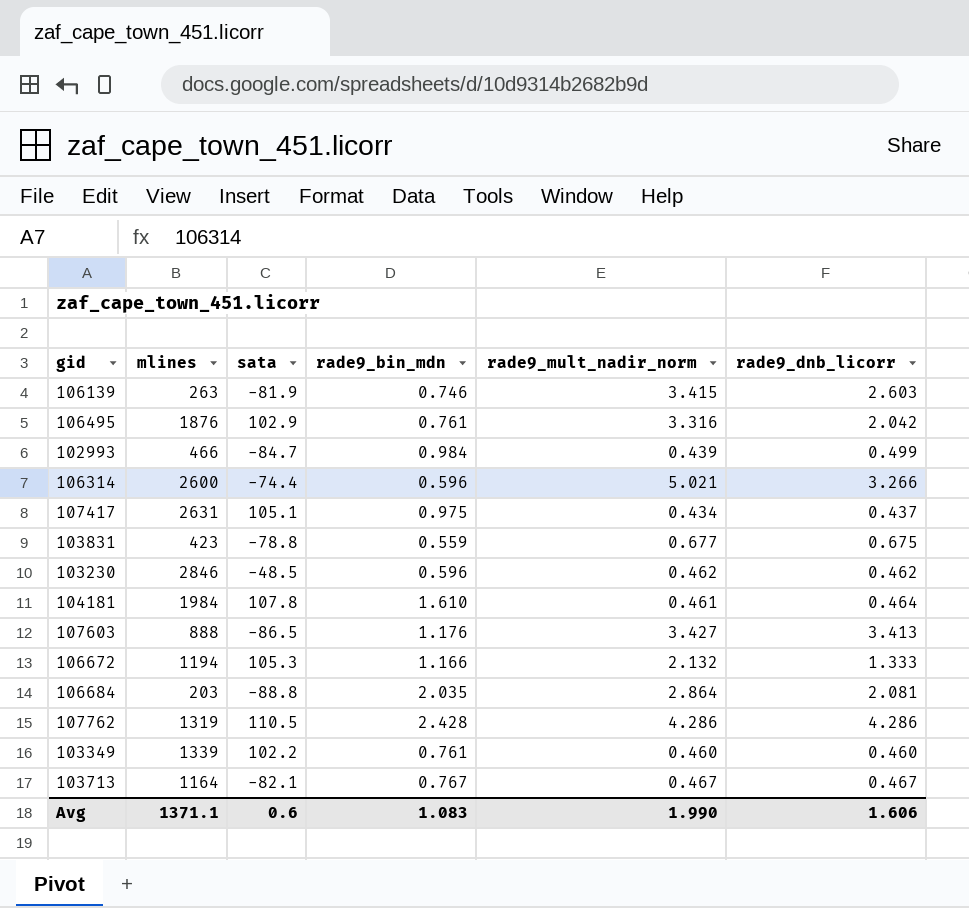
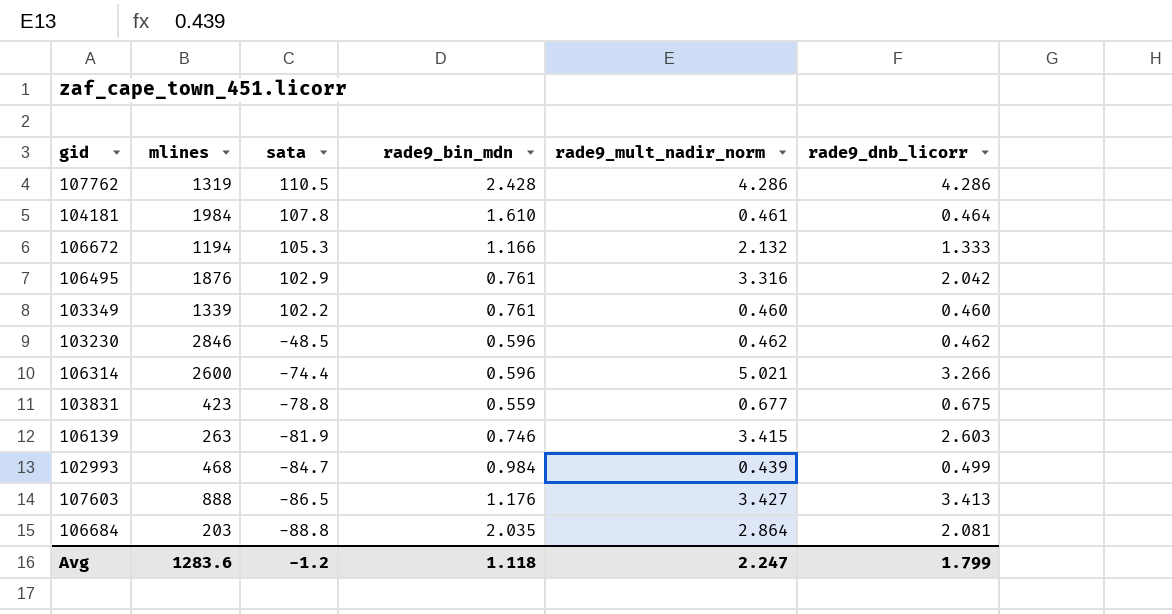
row order: none -> sata descending
row 107417: 2631 | 105.1 | 0.975 | 0.434 | 0.437 -> none
row 103713: 1164 | -82.1 | 0.767 | 0.467 | 0.467 -> none
102993 | mlines: 466 -> 468
Avg | mlines: 1371.1 -> 1283.6
Avg | sata: 0.6 -> -1.2
Avg | rade9_bin_mdn: 1.083 -> 1.118
Avg | rade9_mult_nadir_norm: 1.990 -> 2.247
Avg | rade9_dnb_licorr: 1.606 -> 1.799

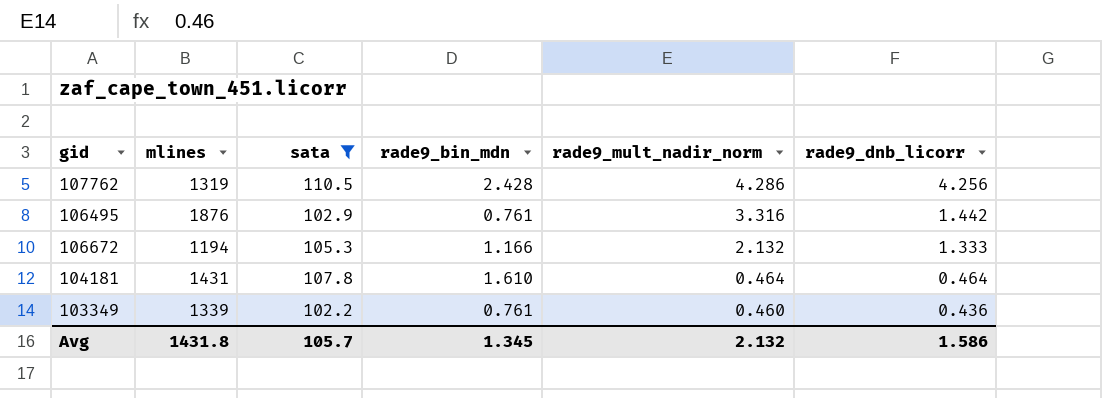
filter: none -> sata >= 102.2
row order: sata descending -> rade9_mult_nadir_norm descending
107762 | rade9_dnb_licorr: 4.286 -> 4.256
106495 | rade9_dnb_licorr: 2.042 -> 1.442
104181 | mlines: 1984 -> 1431
104181 | rade9_mult_nadir_norm: 0.461 -> 0.464
103349 | rade9_dnb_licorr: 0.460 -> 0.436
Avg | mlines: 1283.6 -> 1431.8
Avg | sata: -1.2 -> 105.7
Avg | rade9_bin_mdn: 1.118 -> 1.345
Avg | rade9_mult_nadir_norm: 2.247 -> 2.132
Avg | rade9_dnb_licorr: 1.799 -> 1.586

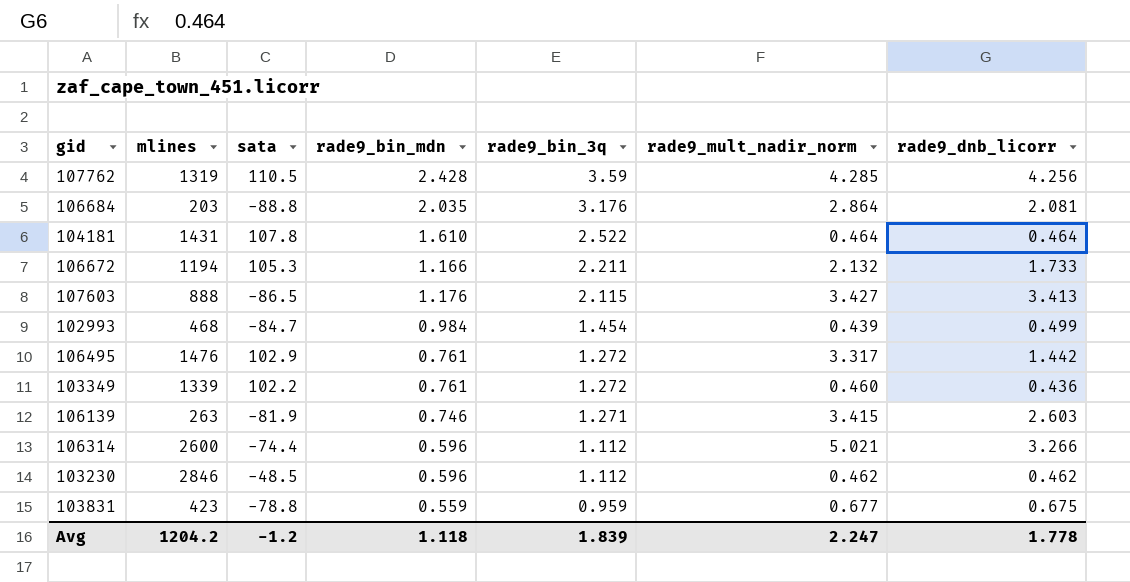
filter: sata >= 102.2 -> none
row order: rade9_mult_nadir_norm descending -> rade9_bin_3q descending
column rade9_bin_3q | position: none -> 5
107762 | rade9_mult_nadir_norm: 4.286 -> 4.285
106672 | rade9_dnb_licorr: 1.333 -> 1.733
106495 | mlines: 1876 -> 1476
106495 | rade9_mult_nadir_norm: 3.316 -> 3.317
Avg | mlines: 1431.8 -> 1204.2
Avg | sata: 105.7 -> -1.2
Avg | rade9_bin_mdn: 1.345 -> 1.118
Avg | rade9_mult_nadir_norm: 2.132 -> 2.247
Avg | rade9_dnb_licorr: 1.586 -> 1.778

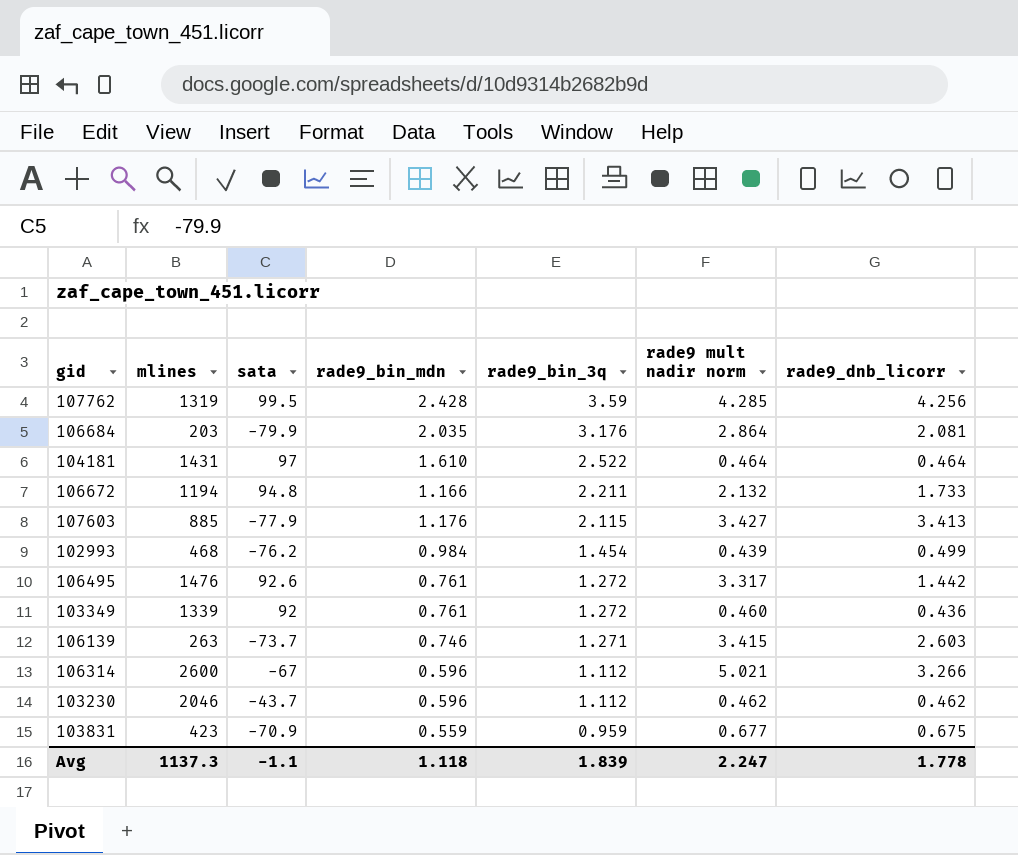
column name: rade9_mult_nadir_norm -> rade9 mult nadir norm
107762 | sata: 110.5 -> 99.5
106684 | sata: -88.8 -> -79.9
104181 | sata: 107.8 -> 97
106672 | sata: 105.3 -> 94.8
107603 | mlines: 888 -> 885
107603 | sata: -86.5 -> -77.9
102993 | sata: -84.7 -> -76.2
106495 | sata: 102.9 -> 92.6
103349 | sata: 102.2 -> 92
106139 | sata: -81.9 -> -73.7
106314 | sata: -74.4 -> -67
103230 | mlines: 2846 -> 2046
103230 | sata: -48.5 -> -43.7
103831 | sata: -78.8 -> -70.9
Avg | mlines: 1204.2 -> 1137.3
Avg | sata: -1.2 -> -1.1

